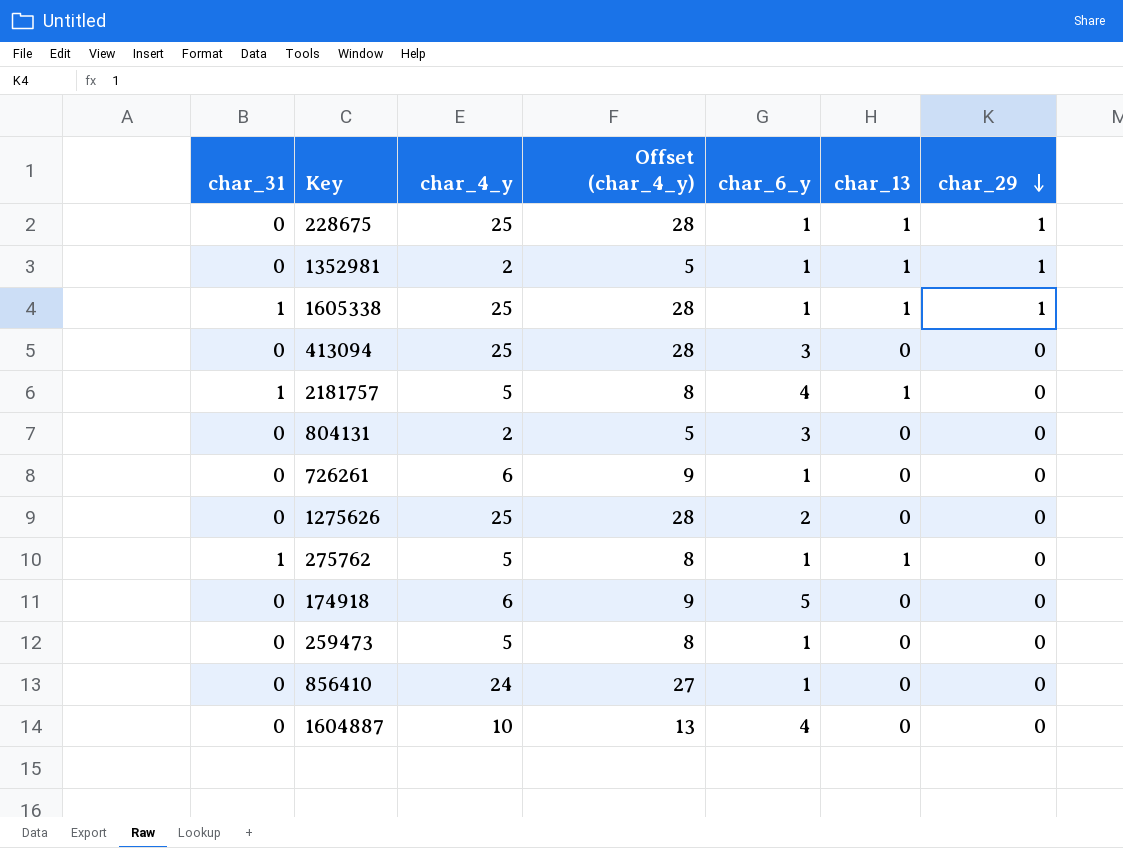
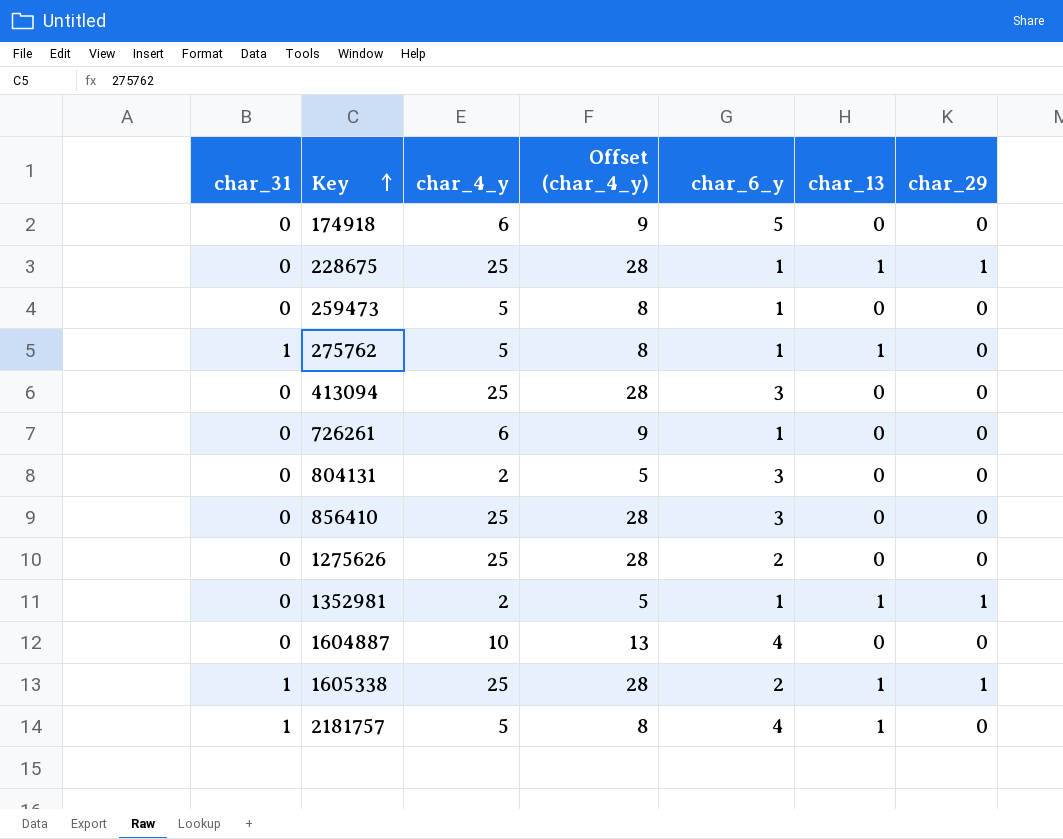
row order: char_29 descending -> Key ascending
856410 | char_4_y: 24 -> 25
856410 | Offset (char_4_y): 27 -> 28
856410 | char_6_y: 1 -> 3
1605338 | char_6_y: 1 -> 2

